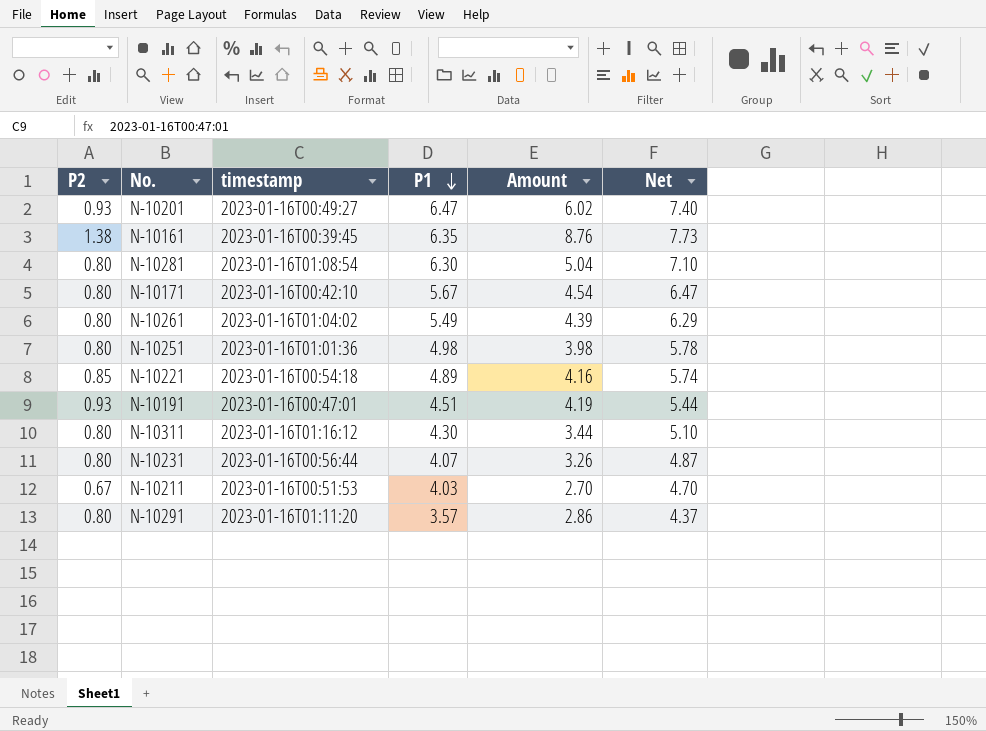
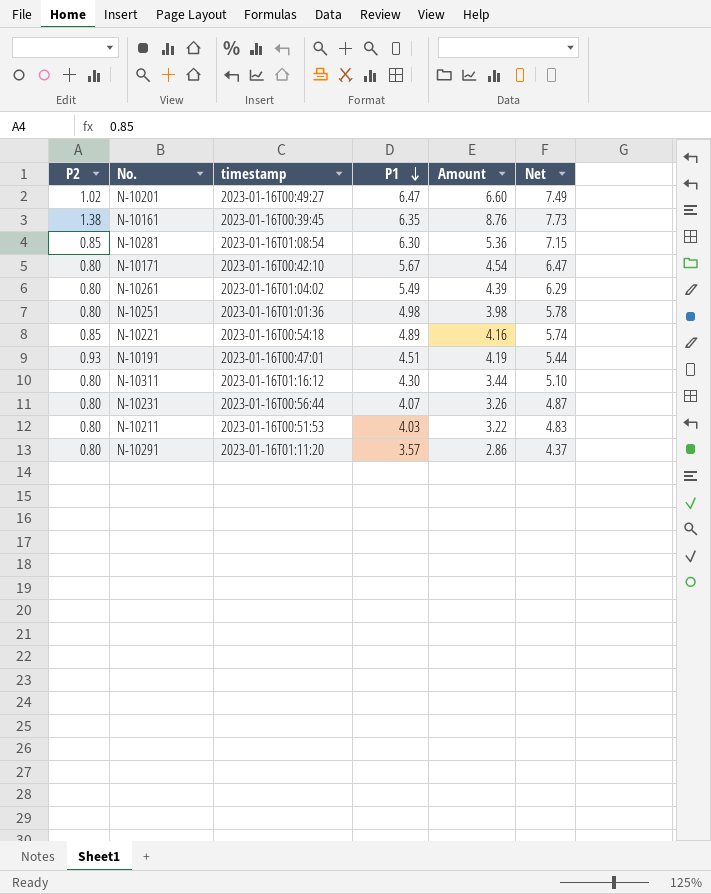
N-10201 | P2: 0.93 -> 1.02
N-10201 | Amount: 6.02 -> 6.60
N-10201 | Net: 7.40 -> 7.49
N-10281 | P2: 0.80 -> 0.85
N-10281 | Amount: 5.04 -> 5.36
N-10281 | Net: 7.10 -> 7.15
N-10211 | P2: 0.67 -> 0.80
N-10211 | Amount: 2.70 -> 3.22
N-10211 | Net: 4.70 -> 4.83

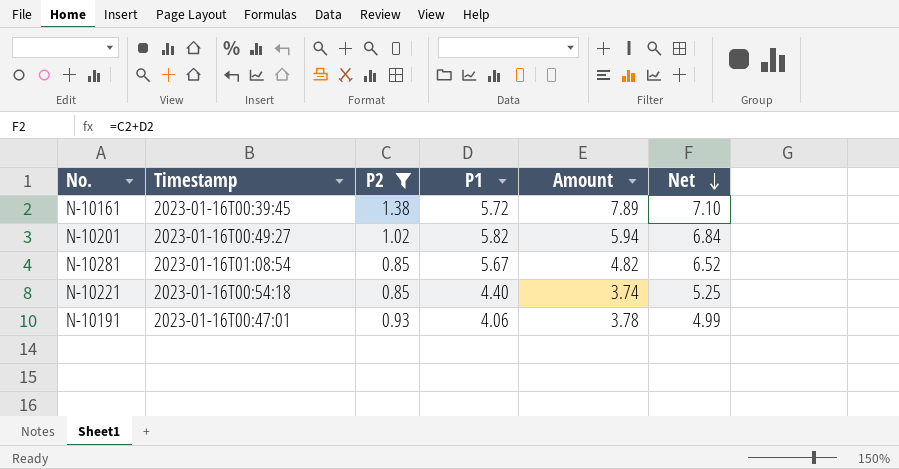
filter: none -> P2 != 0.80
row order: P1 descending -> Net descending
column name: timestamp -> Timestamp
column P2 | position: 1 -> 3
N-10161 | P1: 6.35 -> 5.72
N-10161 | Amount: 8.76 -> 7.89
N-10161 | Net: 7.73 -> 7.10
N-10201 | P1: 6.47 -> 5.82
N-10201 | Amount: 6.60 -> 5.94
N-10201 | Net: 7.49 -> 6.84
N-10281 | P1: 6.30 -> 5.67
N-10281 | Amount: 5.36 -> 4.82
N-10281 | Net: 7.15 -> 6.52
N-10221 | P1: 4.89 -> 4.40
N-10221 | Amount: 4.16 -> 3.74
N-10221 | Net: 5.74 -> 5.25
N-10191 | P1: 4.51 -> 4.06
N-10191 | Amount: 4.19 -> 3.78
N-10191 | Net: 5.44 -> 4.99

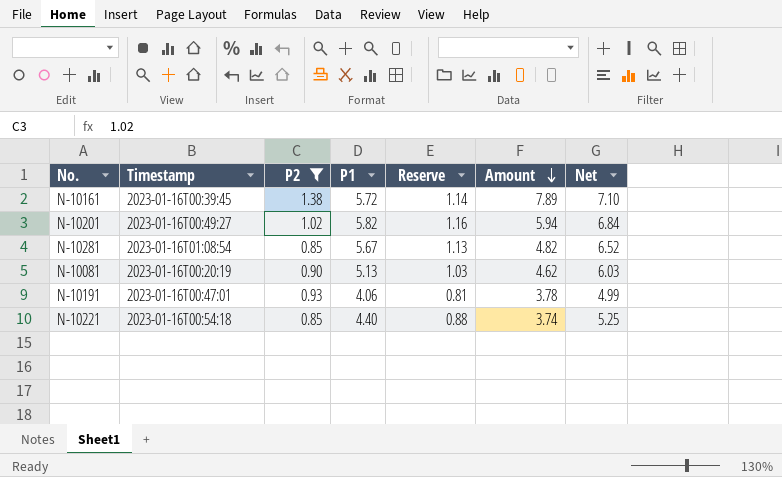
row order: Net descending -> Amount descending
column Reserve | formula: none -> [P1] * 0.2
row N-10081: none -> 2023-01-16T00:20:19 | 0.90 | 5.13 | 1.03 | 4.62 | 6.03

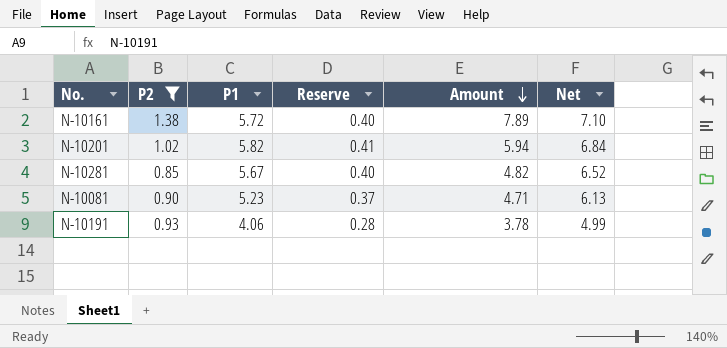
column Timestamp | position: 2 -> none
column Reserve | formula: [P1] * 0.2 -> [P1] * 0.07
row N-10221: 2023-01-16T00:54:18 | 0.85 | 4.40 | 0.88 | 3.74 | 5.25 -> none
N-10081 | P1: 5.13 -> 5.23
N-10081 | Amount: 4.62 -> 4.71
N-10081 | Net: 6.03 -> 6.13

